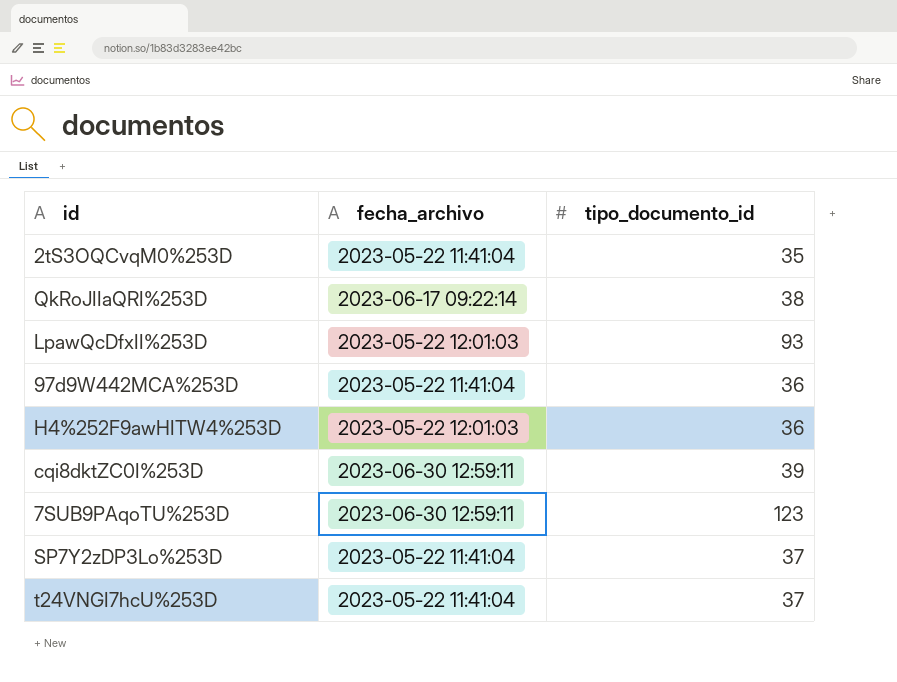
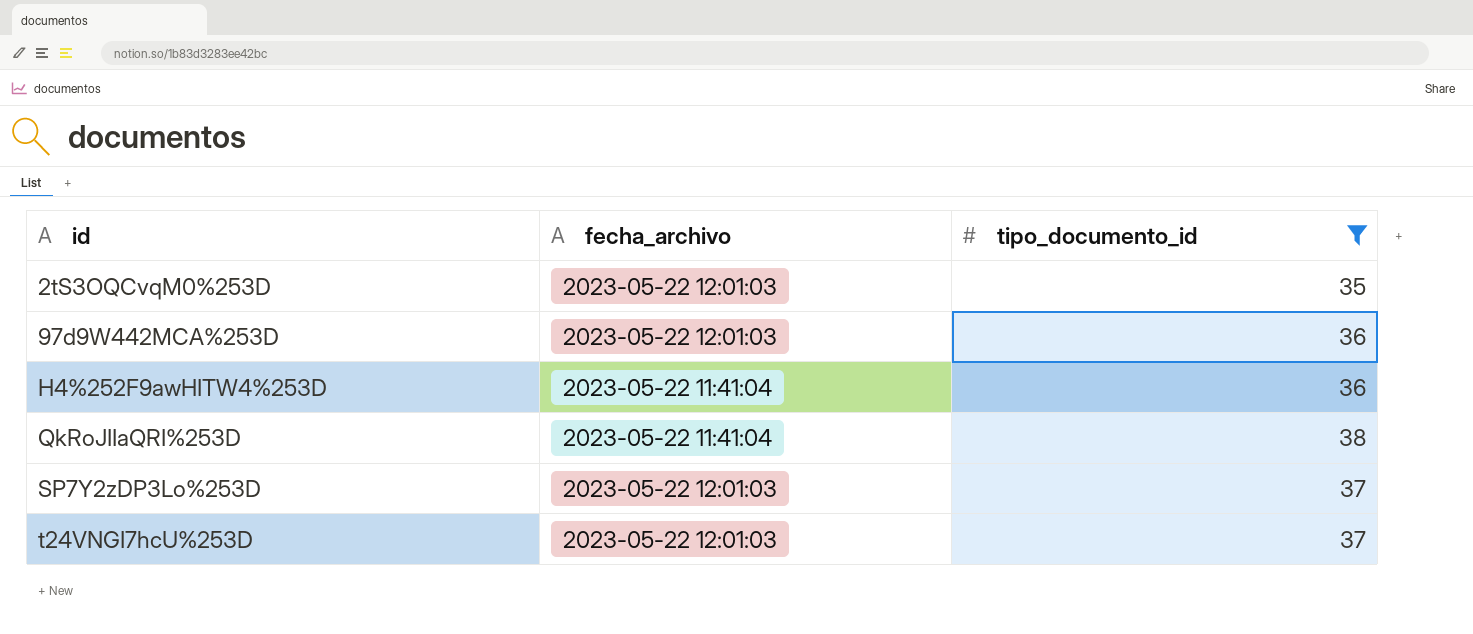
filter: none -> tipo_documento_id <= 38
row order: none -> id ascending
2tS3OQCvqM0%253D | fecha_archivo: 2023-05-22 11:41:04 -> 2023-05-22 12:01:03
97d9W442MCA%253D | fecha_archivo: 2023-05-22 11:41:04 -> 2023-05-22 12:01:03
H4%252F9awHITW4%253D | fecha_archivo: 2023-05-22 12:01:03 -> 2023-05-22 11:41:04
QkRoJIIaQRI%253D | fecha_archivo: 2023-06-17 09:22:14 -> 2023-05-22 11:41:04
SP7Y2zDP3Lo%253D | fecha_archivo: 2023-05-22 11:41:04 -> 2023-05-22 12:01:03
t24VNGI7hcU%253D | fecha_archivo: 2023-05-22 11:41:04 -> 2023-05-22 12:01:03

